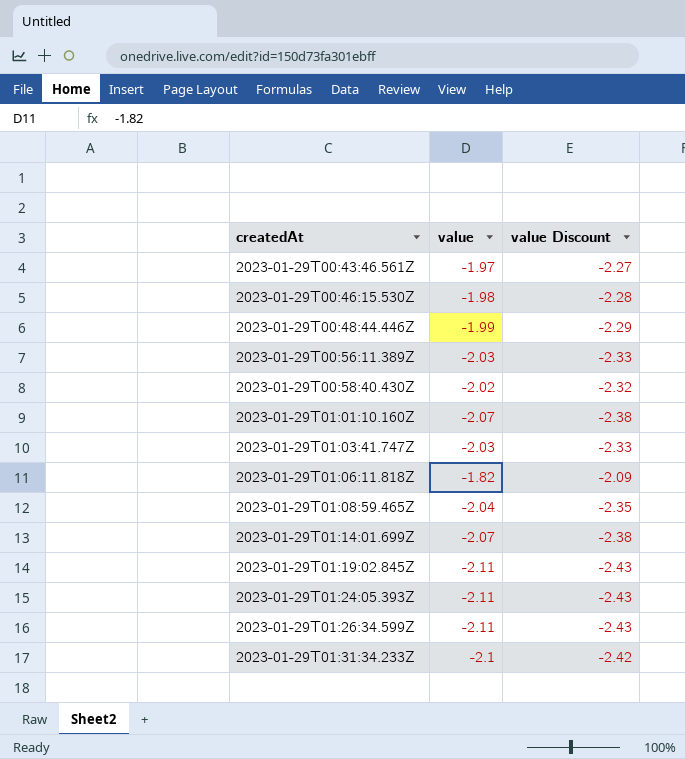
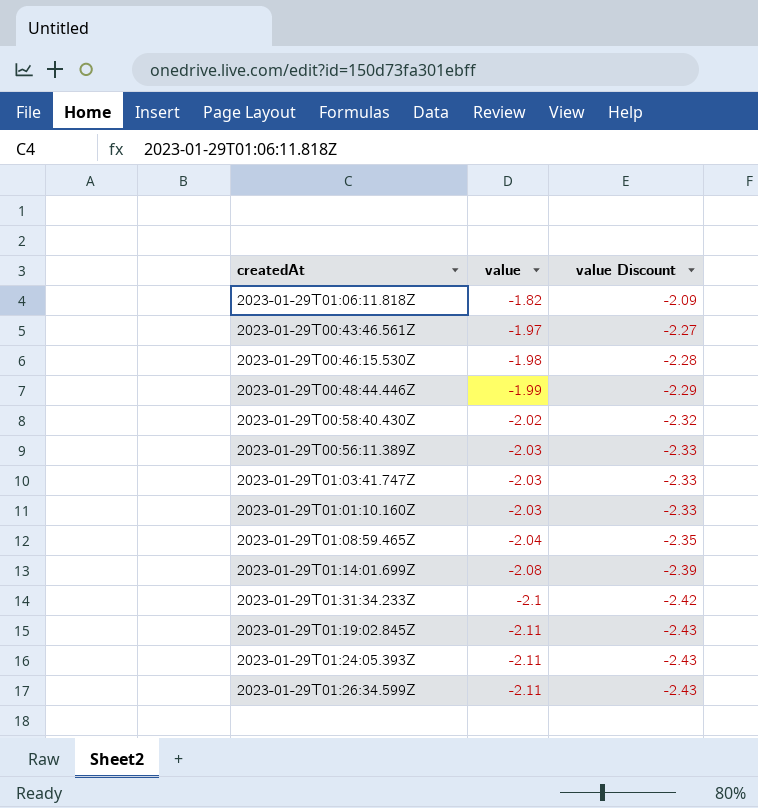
row order: createdAt ascending -> value descending
2023-01-29T01:01:10.160Z | value: -2.07 -> -2.03
2023-01-29T01:01:10.160Z | value Discount: -2.38 -> -2.33
2023-01-29T01:14:01.699Z | value: -2.07 -> -2.08
2023-01-29T01:14:01.699Z | value Discount: -2.38 -> -2.39

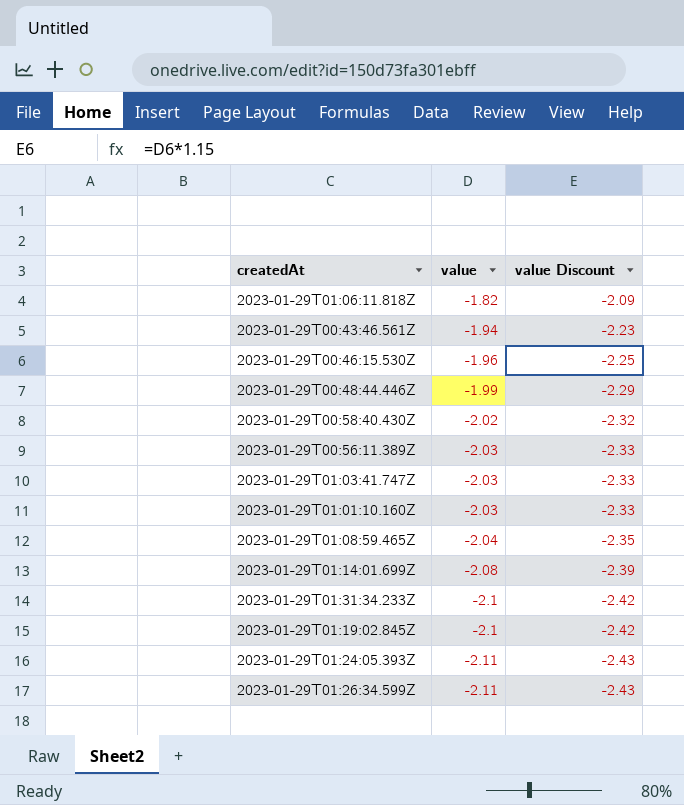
2023-01-29T00:43:46.561Z | value: -1.97 -> -1.94
2023-01-29T00:43:46.561Z | value Discount: -2.27 -> -2.23
2023-01-29T00:46:15.530Z | value: -1.98 -> -1.96
2023-01-29T00:46:15.530Z | value Discount: -2.28 -> -2.25
2023-01-29T01:19:02.845Z | value: -2.11 -> -2.1
2023-01-29T01:19:02.845Z | value Discount: -2.43 -> -2.42

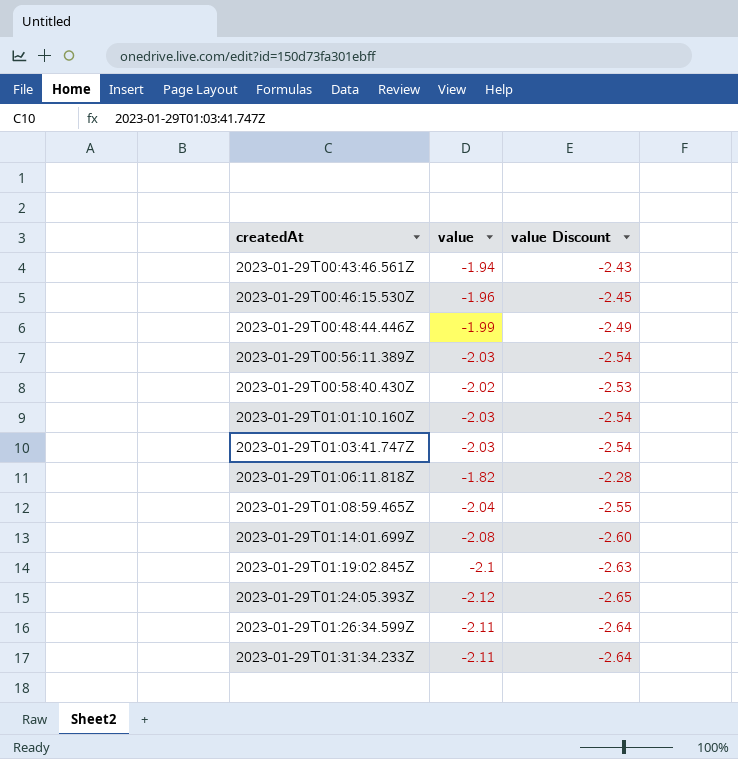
row order: value descending -> createdAt ascending
column value Discount | formula: [value] * 1.15 -> [value] * 1.25
2023-01-29T01:24:05.393Z | value: -2.11 -> -2.12
2023-01-29T01:31:34.233Z | value: -2.1 -> -2.11

